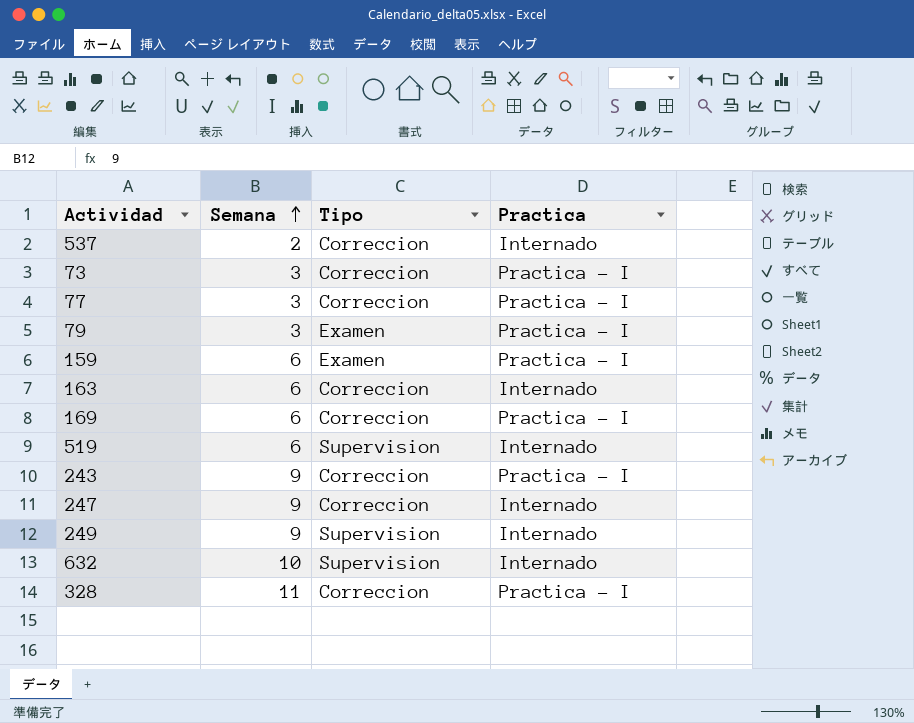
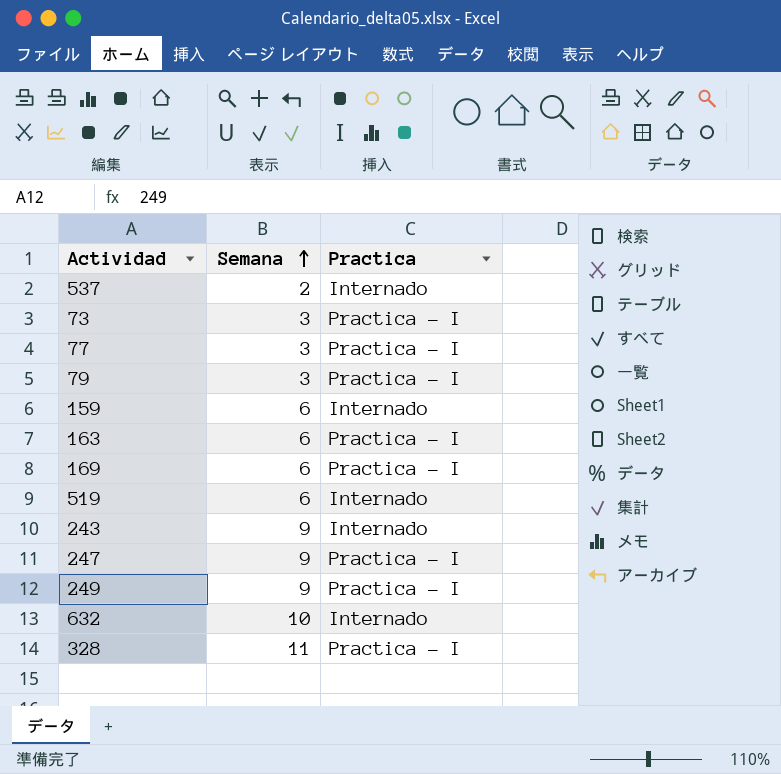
column Tipo | position: 3 -> none
159 | Practica: Practica - I -> Internado
163 | Practica: Internado -> Practica - I
243 | Practica: Practica - I -> Internado
247 | Practica: Internado -> Practica - I
249 | Practica: Internado -> Practica - I

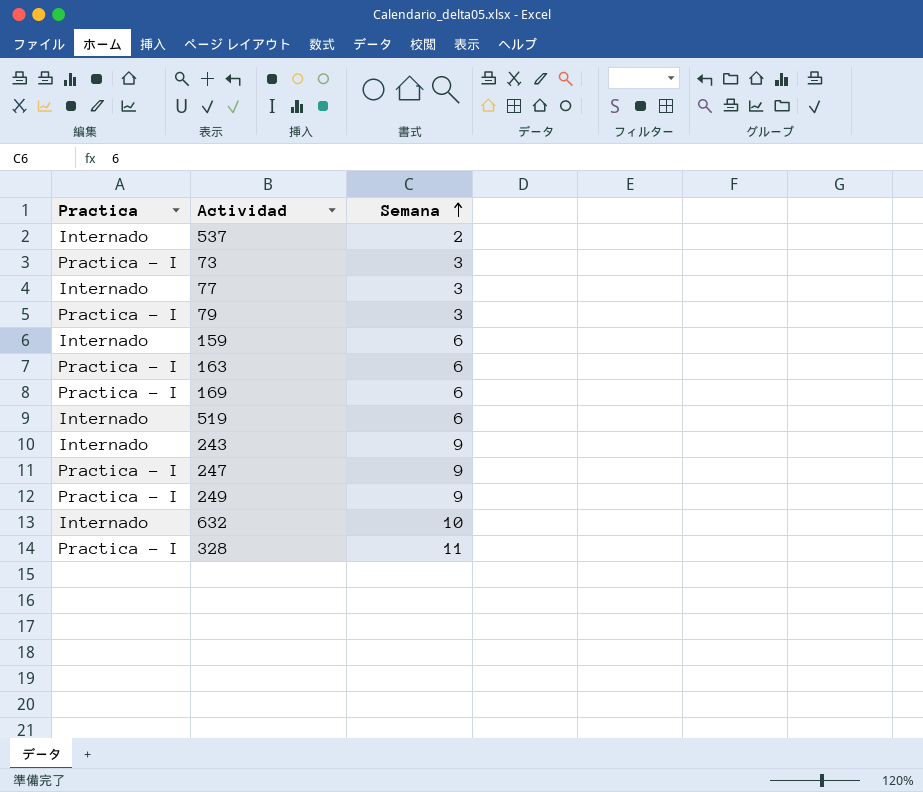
column Practica | position: 3 -> 1
77 | Practica: Practica - I -> Internado

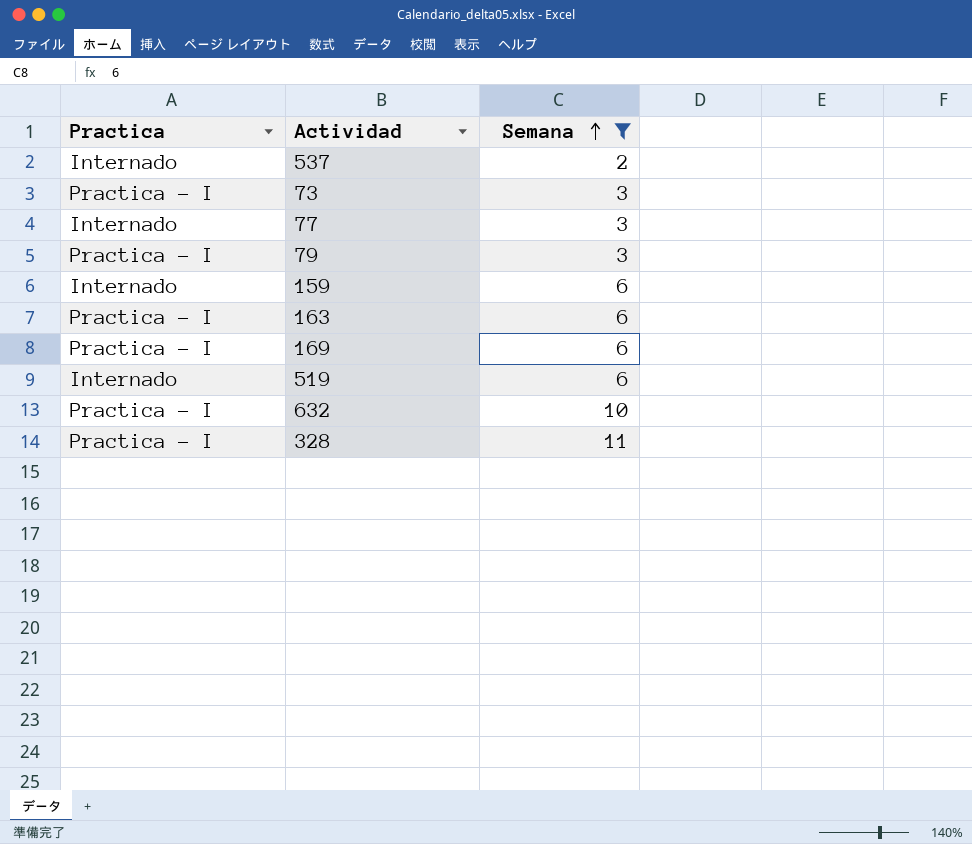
filter: none -> Semana != 9
632 | Practica: Internado -> Practica - I

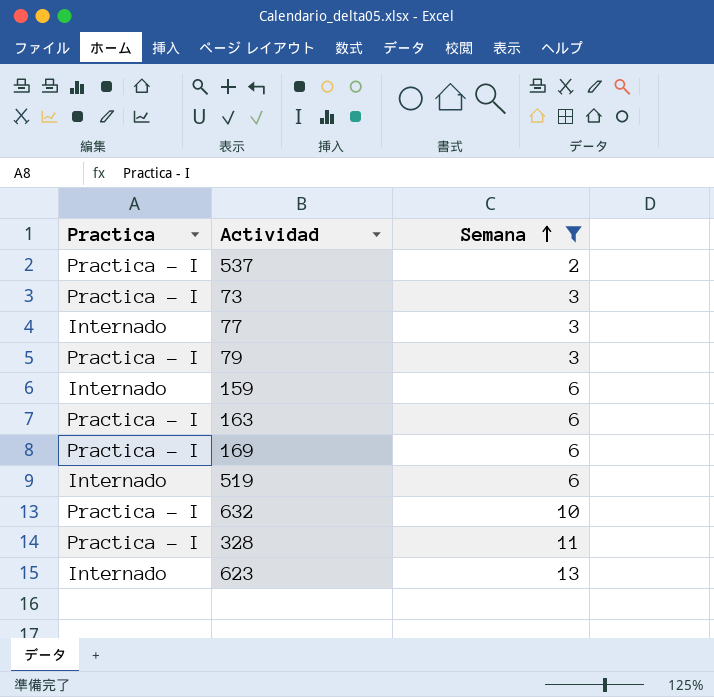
537 | Practica: Internado -> Practica - I
row 623: none -> Internado | 13

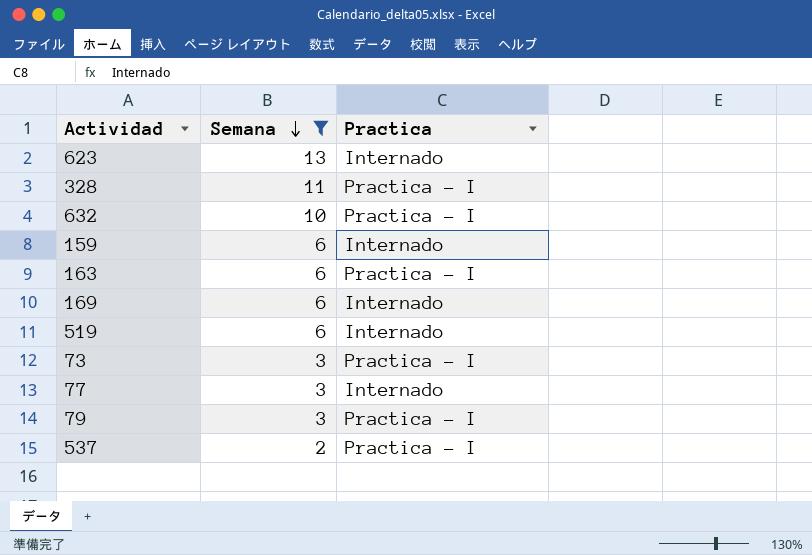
row order: Semana ascending -> Semana descending
column Practica | position: 1 -> 3
169 | Practica: Practica - I -> Internado

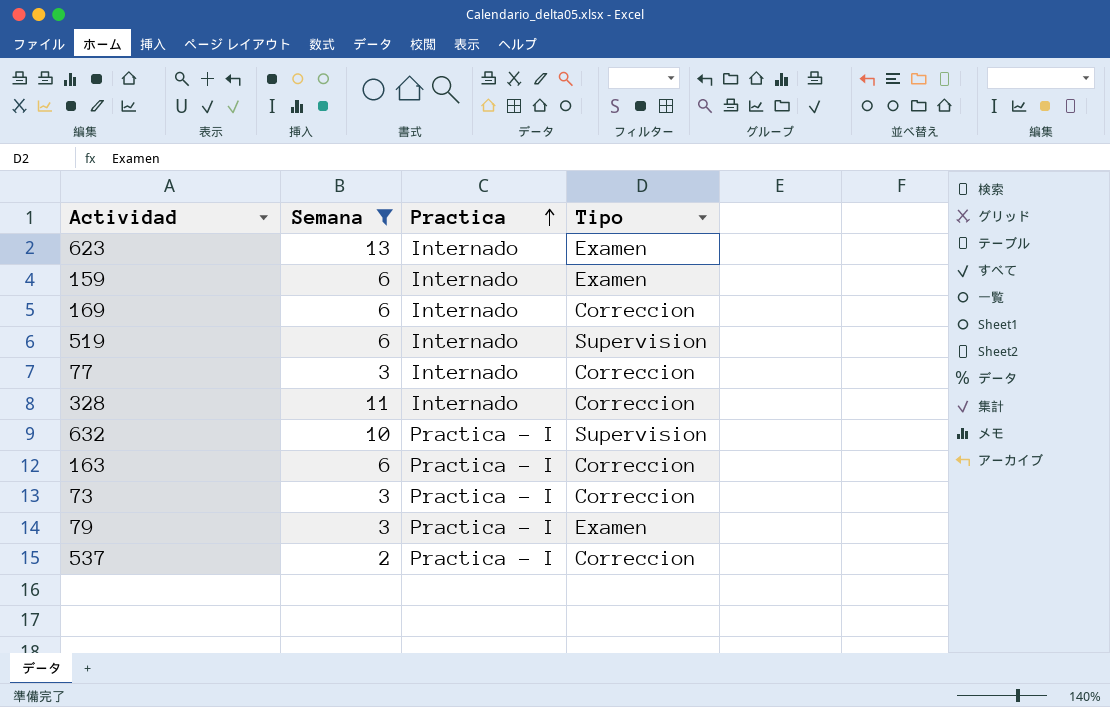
row order: Semana descending -> Practica ascending
column Tipo | position: none -> 4
328 | Practica: Practica - I -> Internado

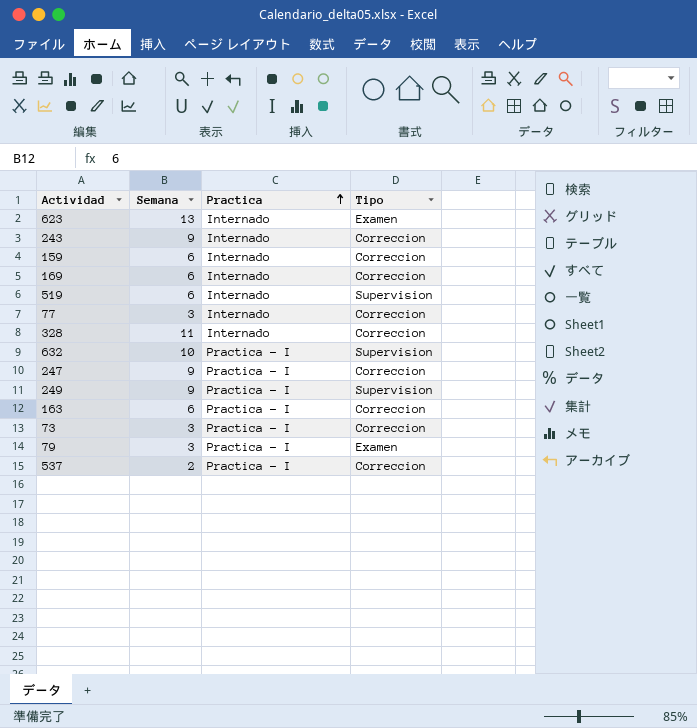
filter: Semana != 9 -> none
159 | Tipo: Examen -> Correccion

